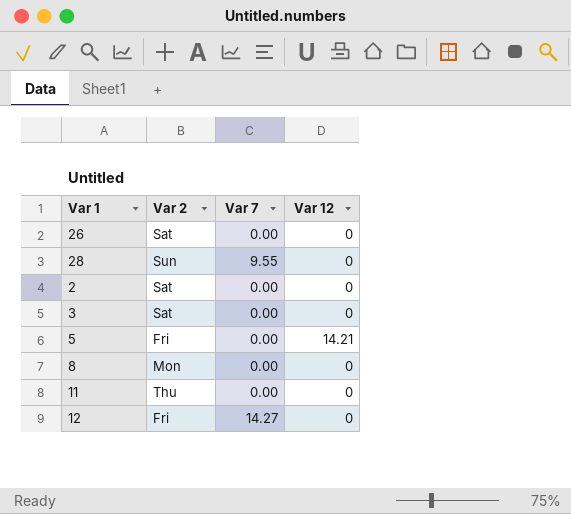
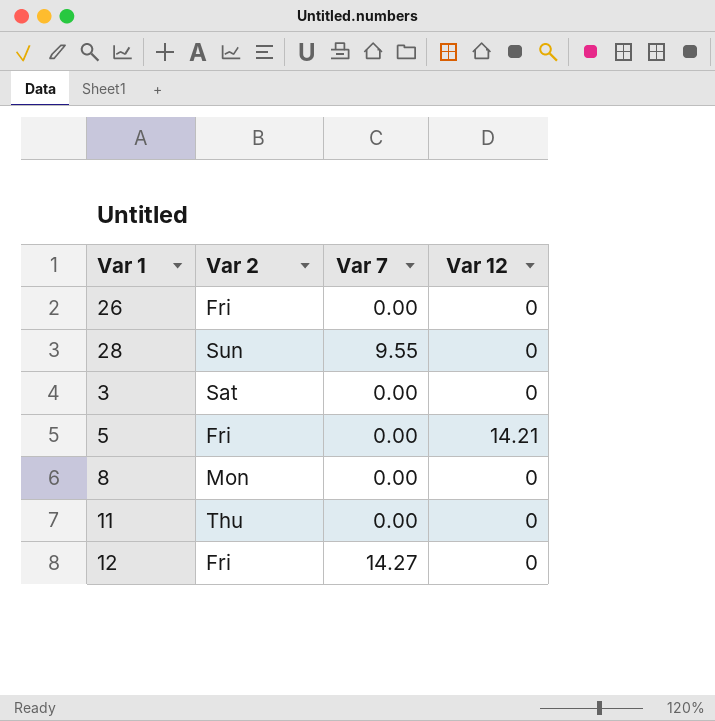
row 2: Sat | 0.00 | 0 -> none
26 | Var 2: Sat -> Fri

